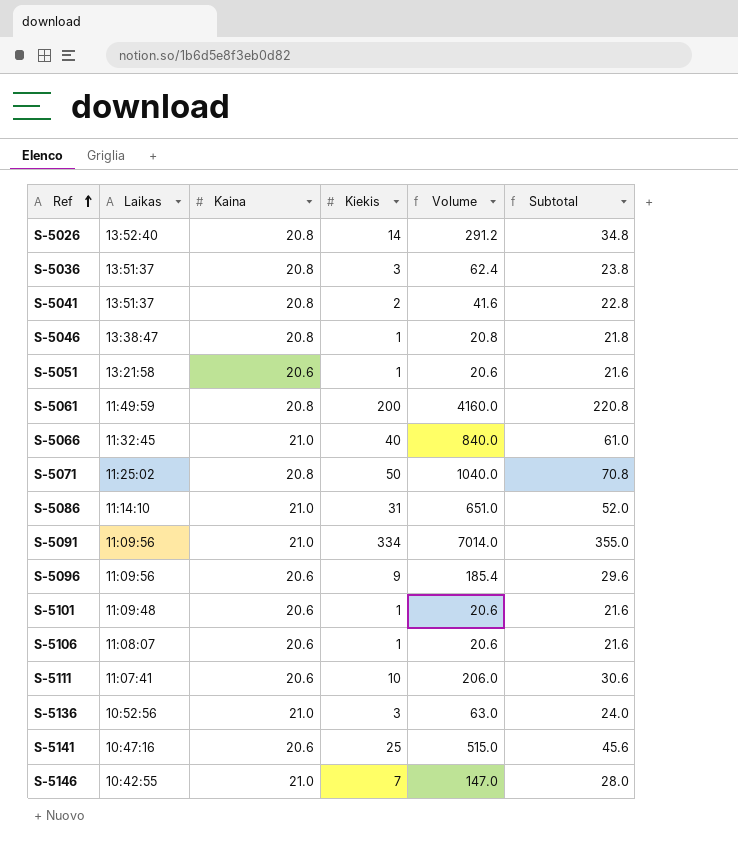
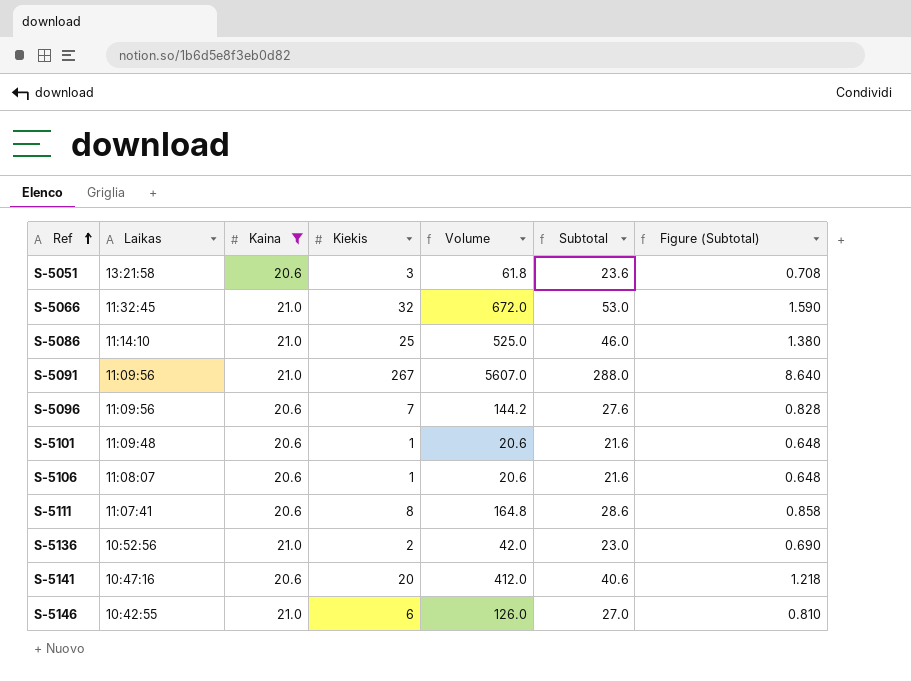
filter: none -> Kaina != 20.8
column Figure (Subtotal) | formula: none -> [Subtotal] * 0.03
S-5051 | Kiekis: 1 -> 3
S-5051 | Volume: 20.6 -> 61.8
S-5051 | Subtotal: 21.6 -> 23.6
S-5066 | Kiekis: 40 -> 32
S-5066 | Volume: 840.0 -> 672.0
S-5066 | Subtotal: 61.0 -> 53.0
S-5086 | Kiekis: 31 -> 25
S-5086 | Volume: 651.0 -> 525.0
S-5086 | Subtotal: 52.0 -> 46.0
S-5091 | Kiekis: 334 -> 267
S-5091 | Volume: 7014.0 -> 5607.0
S-5091 | Subtotal: 355.0 -> 288.0
S-5096 | Kiekis: 9 -> 7
S-5096 | Volume: 185.4 -> 144.2
S-5096 | Subtotal: 29.6 -> 27.6
S-5111 | Kiekis: 10 -> 8
S-5111 | Volume: 206.0 -> 164.8
S-5111 | Subtotal: 30.6 -> 28.6
S-5136 | Kiekis: 3 -> 2
S-5136 | Volume: 63.0 -> 42.0
S-5136 | Subtotal: 24.0 -> 23.0
S-5141 | Kiekis: 25 -> 20
S-5141 | Volume: 515.0 -> 412.0
S-5141 | Subtotal: 45.6 -> 40.6
S-5146 | Kiekis: 7 -> 6
S-5146 | Volume: 147.0 -> 126.0
S-5146 | Subtotal: 28.0 -> 27.0

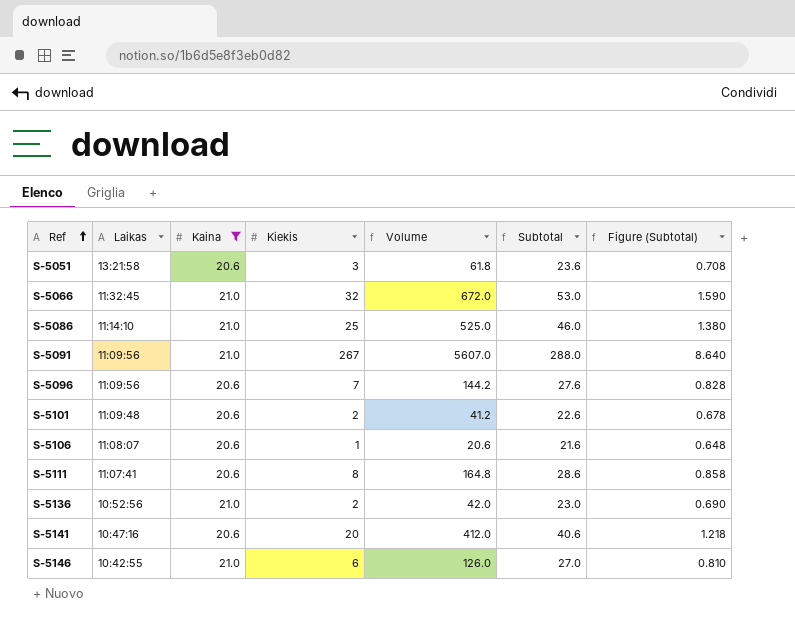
S-5101 | Kiekis: 1 -> 2
S-5101 | Volume: 20.6 -> 41.2
S-5101 | Subtotal: 21.6 -> 22.6
S-5101 | Figure (Subtotal): 0.648 -> 0.678

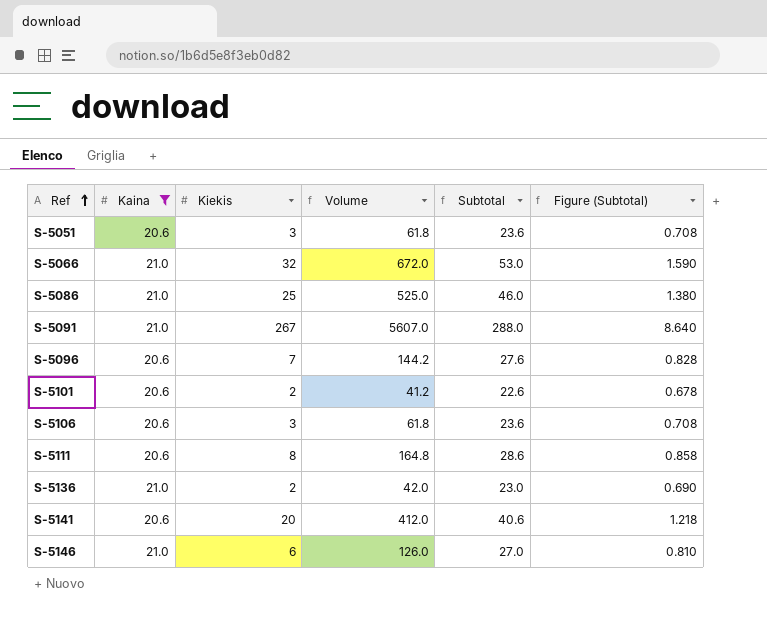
column Laikas | position: 2 -> none
S-5106 | Kiekis: 1 -> 3
S-5106 | Volume: 20.6 -> 61.8
S-5106 | Subtotal: 21.6 -> 23.6
S-5106 | Figure (Subtotal): 0.648 -> 0.708

